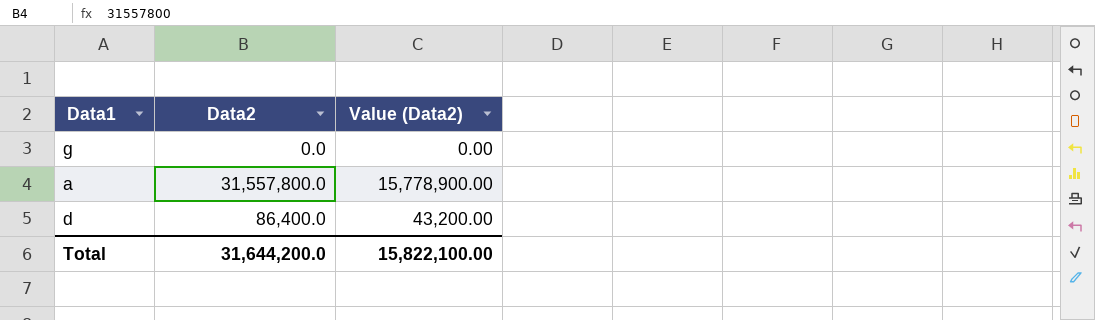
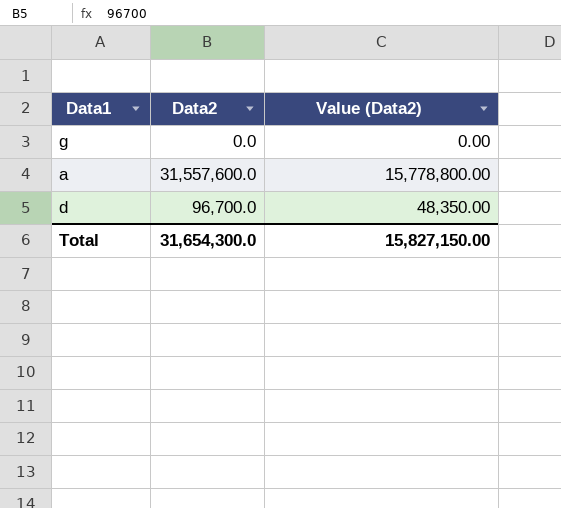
a | Data2: 31,557,800.0 -> 31,557,600.0
a | Value (Data2): 15,778,900.00 -> 15,778,800.00
d | Data2: 86,400.0 -> 96,700.0
d | Value (Data2): 43,200.00 -> 48,350.00
Total | Data2: 31,644,200.0 -> 31,654,300.0
Total | Value (Data2): 15,822,100.00 -> 15,827,150.00

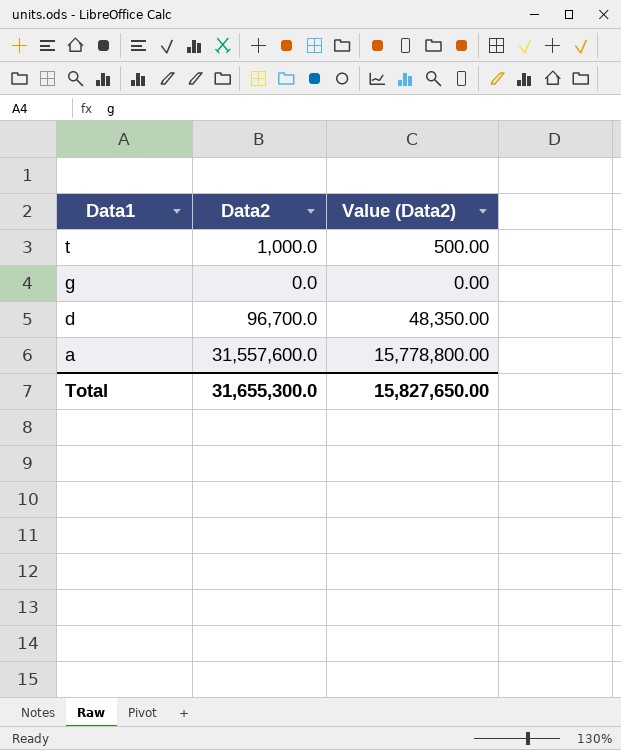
row order: none -> Data1 descending
row t: none -> 1,000.0 | 500.00
Total | Data2: 31,654,300.0 -> 31,655,300.0
Total | Value (Data2): 15,827,150.00 -> 15,827,650.00

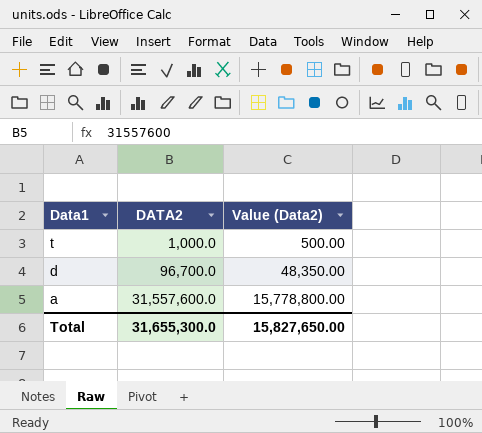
column name: Data2 -> DATA2
row g: 0.0 | 0.00 -> none

